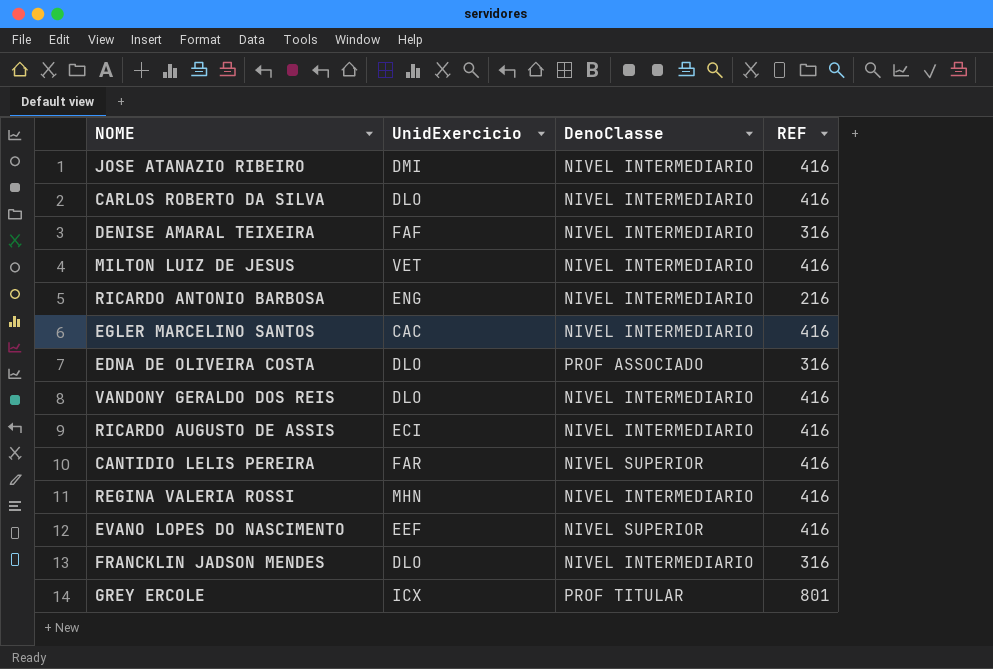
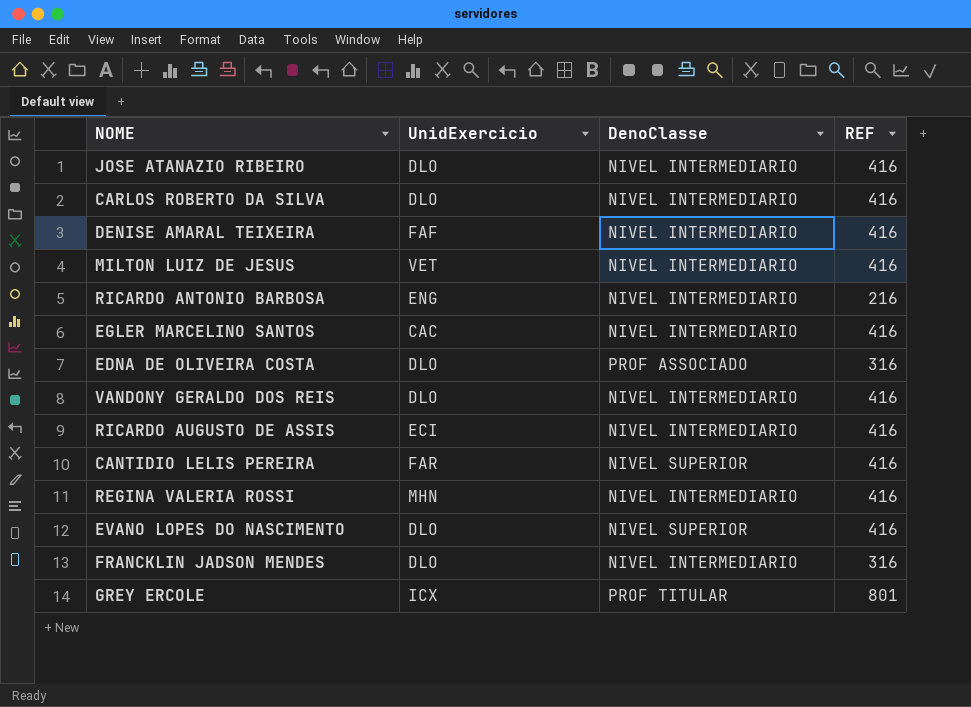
JOSE ATANAZIO RIBEIRO | UnidExercicio: DMI -> DLO
DENISE AMARAL TEIXEIRA | REF: 316 -> 416
EVANO LOPES DO NASCIMENTO | UnidExercicio: EEF -> DLO

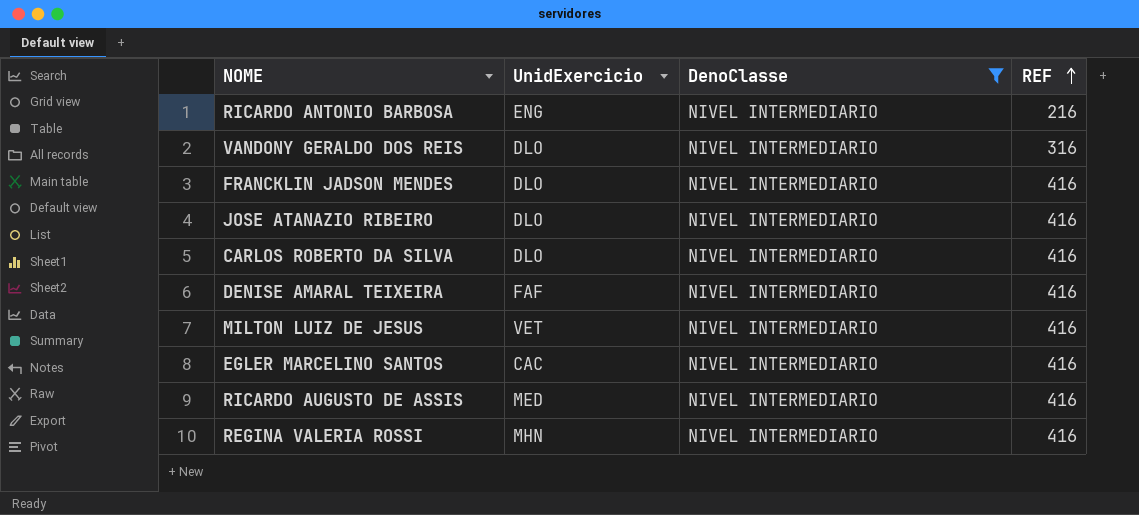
filter: none -> DenoClasse = NIVEL INTERMEDIARIO
row order: none -> REF ascending
VANDONY GERALDO DOS REIS | REF: 416 -> 316
FRANCKLIN JADSON MENDES | REF: 316 -> 416
RICARDO AUGUSTO DE ASSIS | UnidExercicio: ECI -> MED

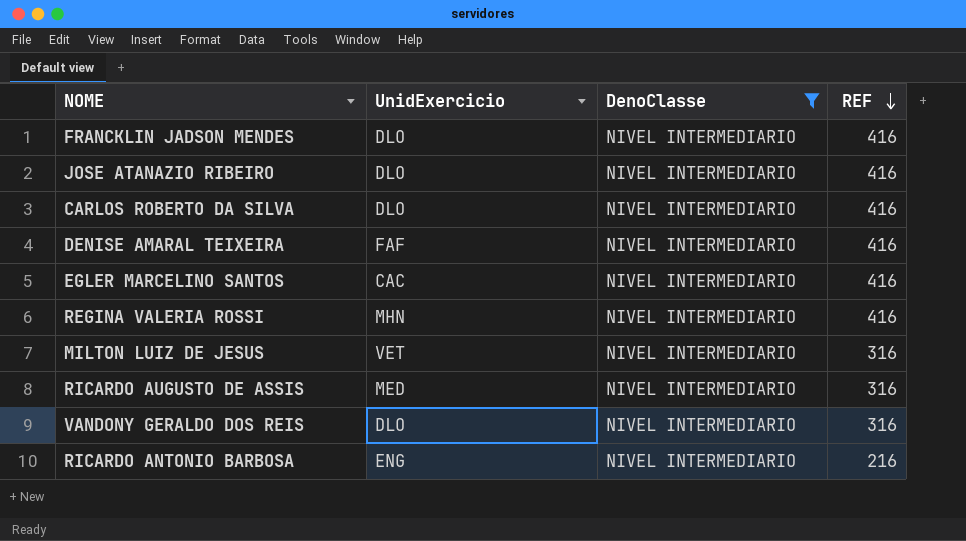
row order: REF ascending -> REF descending
MILTON LUIZ DE JESUS | REF: 416 -> 316
RICARDO AUGUSTO DE ASSIS | REF: 416 -> 316

